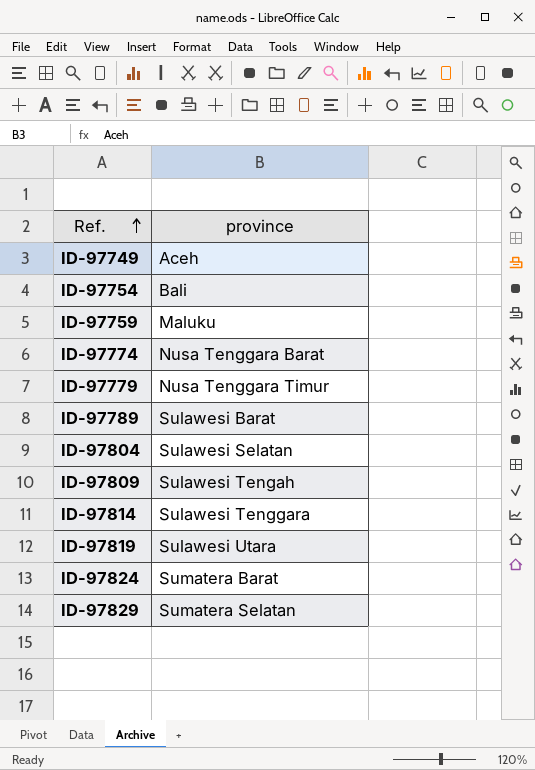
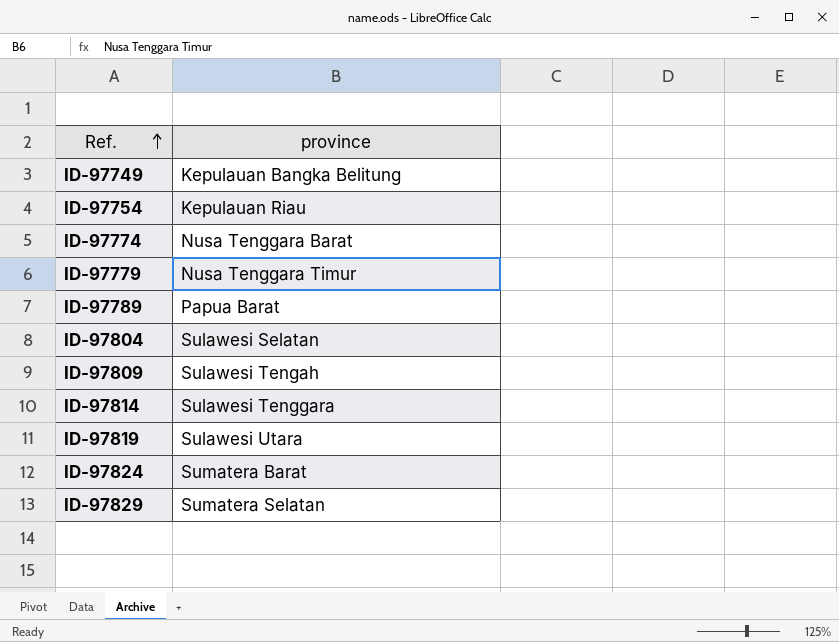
row ID-97759: Maluku -> none
ID-97749 | province: Aceh -> Kepulauan Bangka Belitung
ID-97754 | province: Bali -> Kepulauan Riau
ID-97789 | province: Sulawesi Barat -> Papua Barat

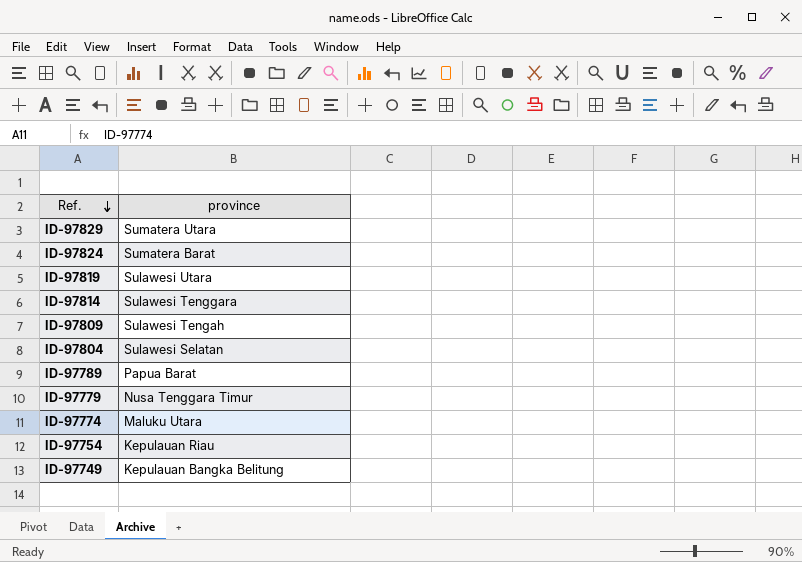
row order: Ref. ascending -> Ref. descending
ID-97829 | province: Sumatera Selatan -> Sumatera Utara
ID-97774 | province: Nusa Tenggara Barat -> Maluku Utara

